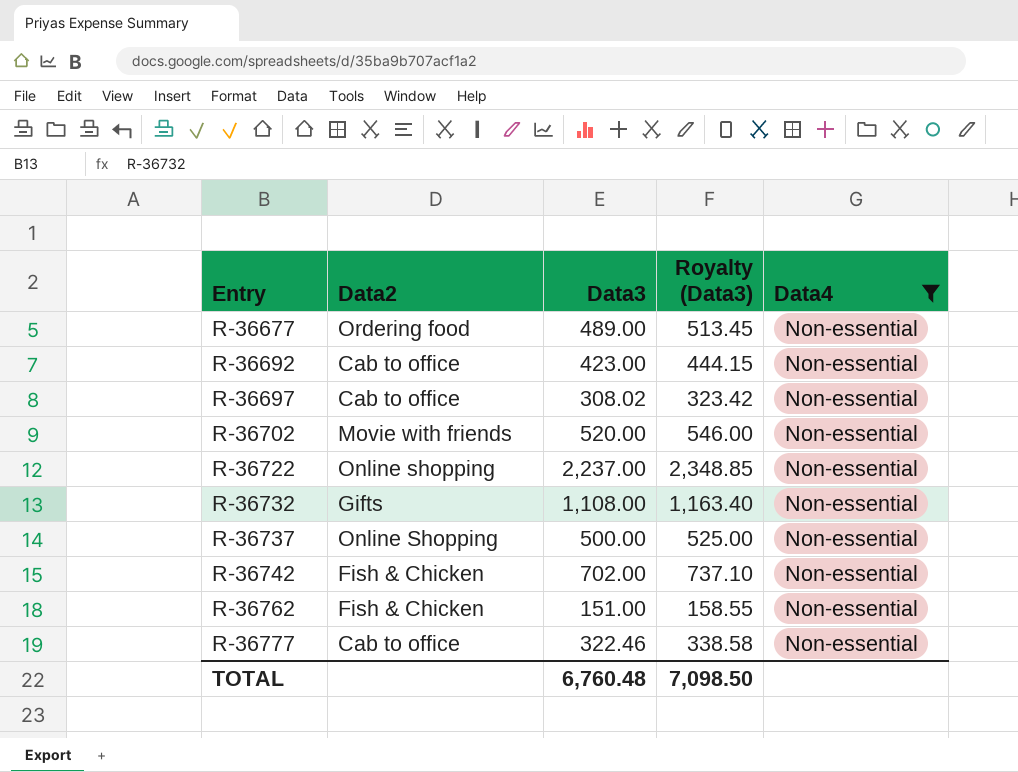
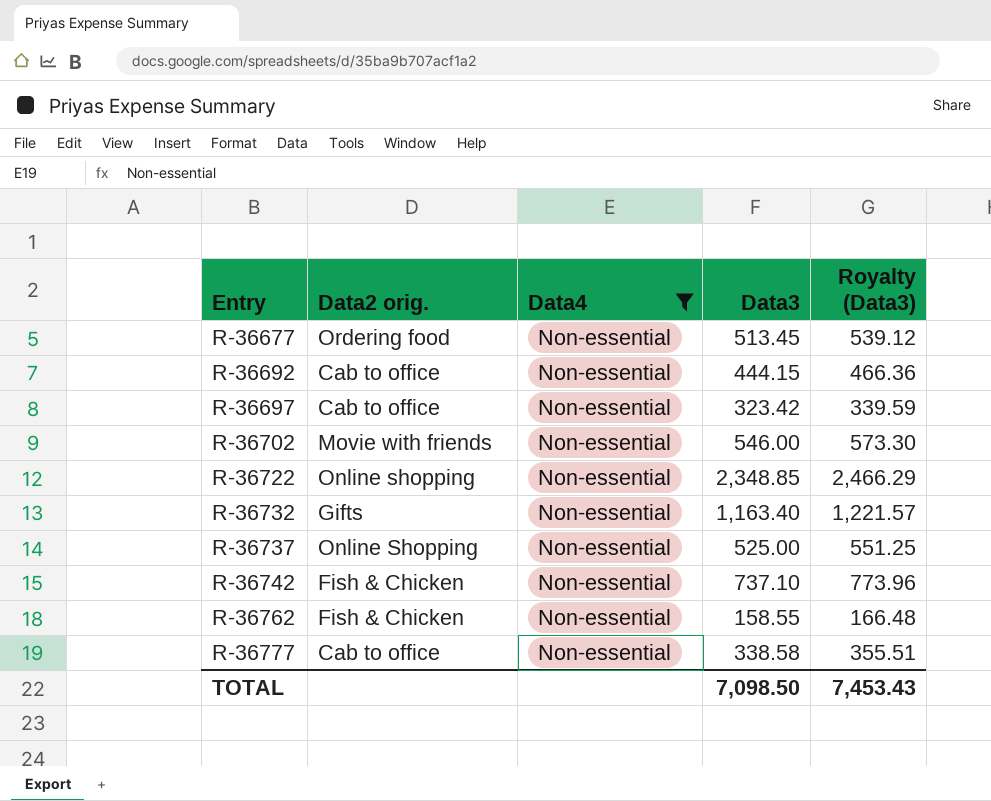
column name: Data2 -> Data2 orig.
column Data4 | position: 5 -> 3
R-36677 | Data3: 489.00 -> 513.45
R-36677 | Royalty (Data3): 513.45 -> 539.12
R-36692 | Data3: 423.00 -> 444.15
R-36692 | Royalty (Data3): 444.15 -> 466.36
R-36697 | Data3: 308.02 -> 323.42
R-36697 | Royalty (Data3): 323.42 -> 339.59
R-36702 | Data3: 520.00 -> 546.00
R-36702 | Royalty (Data3): 546.00 -> 573.30
R-36722 | Data3: 2,237.00 -> 2,348.85
R-36722 | Royalty (Data3): 2,348.85 -> 2,466.29
R-36732 | Data3: 1,108.00 -> 1,163.40
R-36732 | Royalty (Data3): 1,163.40 -> 1,221.57
R-36737 | Data3: 500.00 -> 525.00
R-36737 | Royalty (Data3): 525.00 -> 551.25
R-36742 | Data3: 702.00 -> 737.10
R-36742 | Royalty (Data3): 737.10 -> 773.96
R-36762 | Data3: 151.00 -> 158.55
R-36762 | Royalty (Data3): 158.55 -> 166.48
R-36777 | Data3: 322.46 -> 338.58
R-36777 | Royalty (Data3): 338.58 -> 355.51
TOTAL | Data3: 6,760.48 -> 7,098.50
TOTAL | Royalty (Data3): 7,098.50 -> 7,453.43

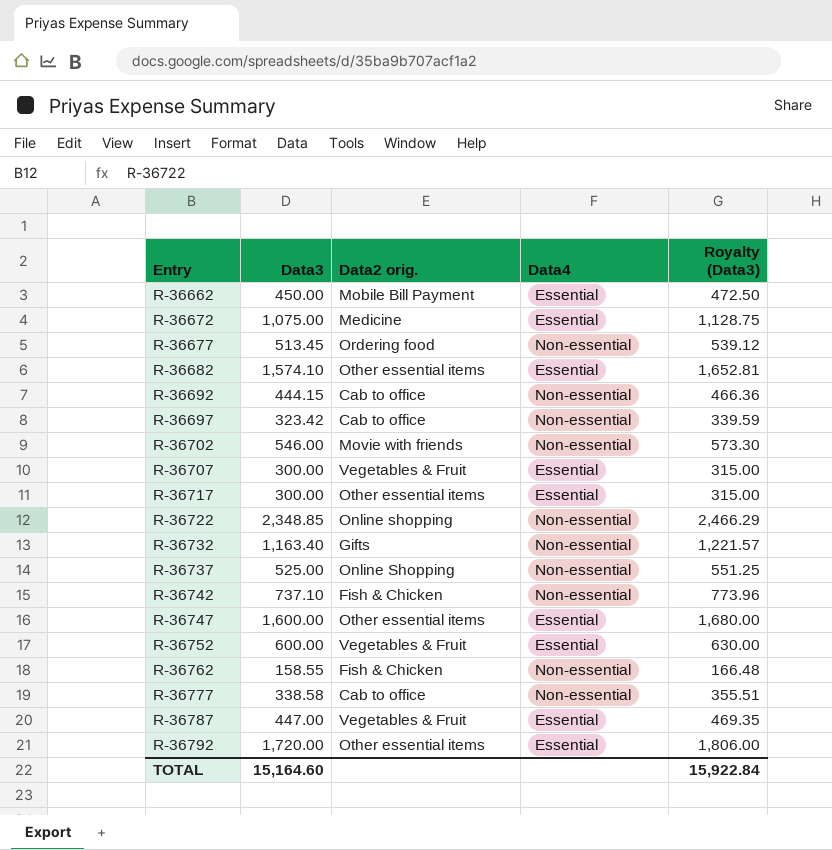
filter: Data4 = Non-essential -> none
column Data3 | position: 4 -> 2
TOTAL | Data3: 7,098.50 -> 15,164.60
TOTAL | Royalty (Data3): 7,453.43 -> 15,922.84

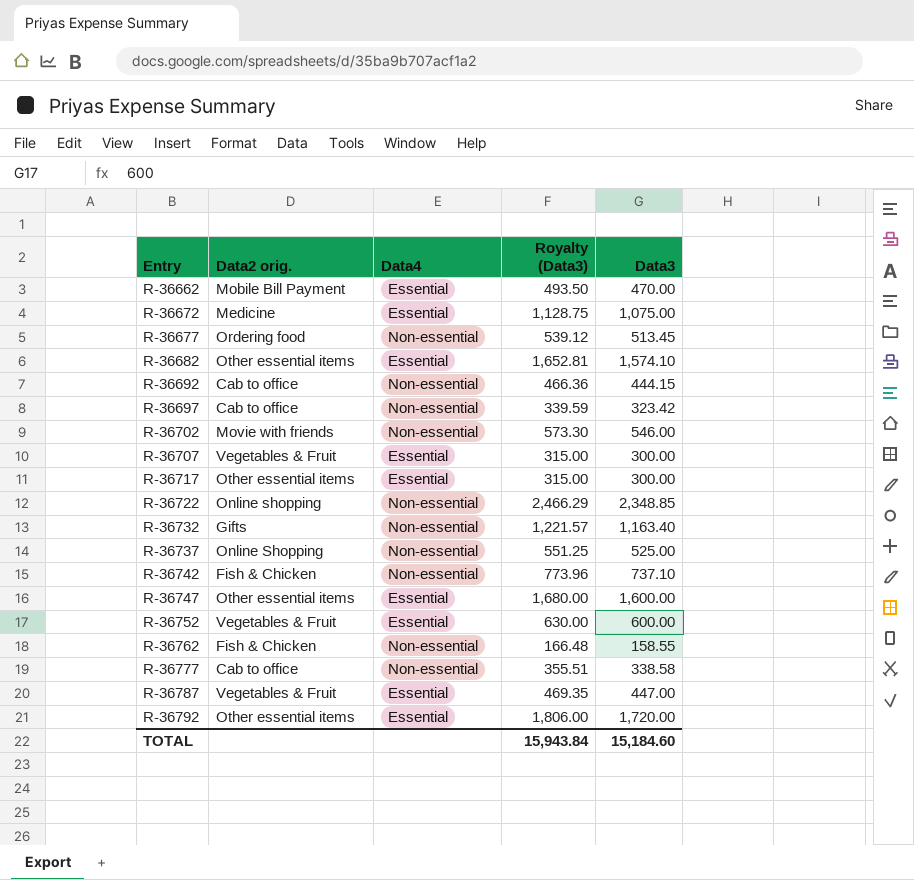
column Data3 | position: 2 -> 5
R-36662 | Royalty (Data3): 472.50 -> 493.50
R-36662 | Data3: 450.00 -> 470.00
TOTAL | Royalty (Data3): 15,922.84 -> 15,943.84
TOTAL | Data3: 15,164.60 -> 15,184.60

